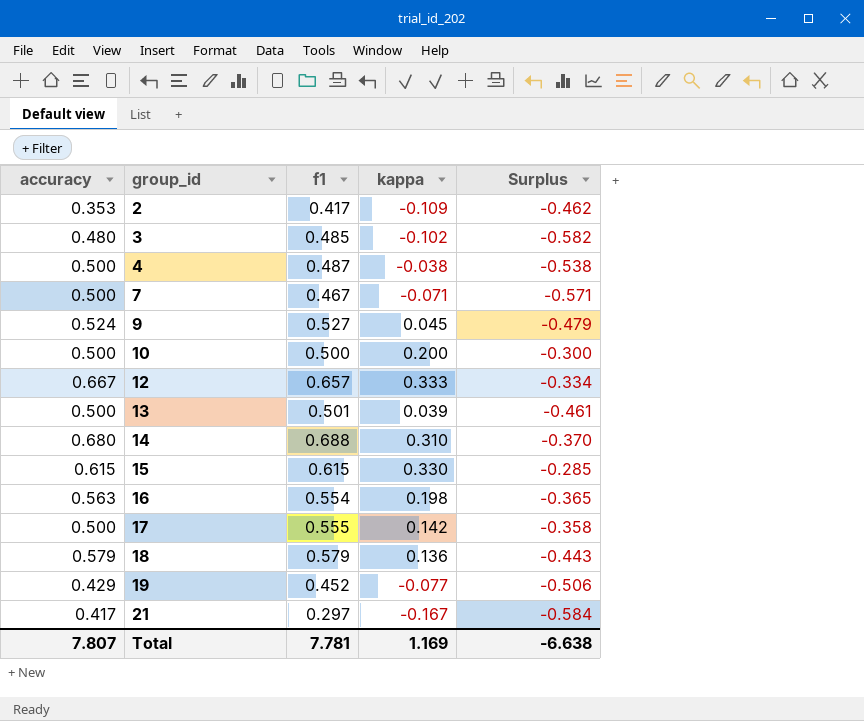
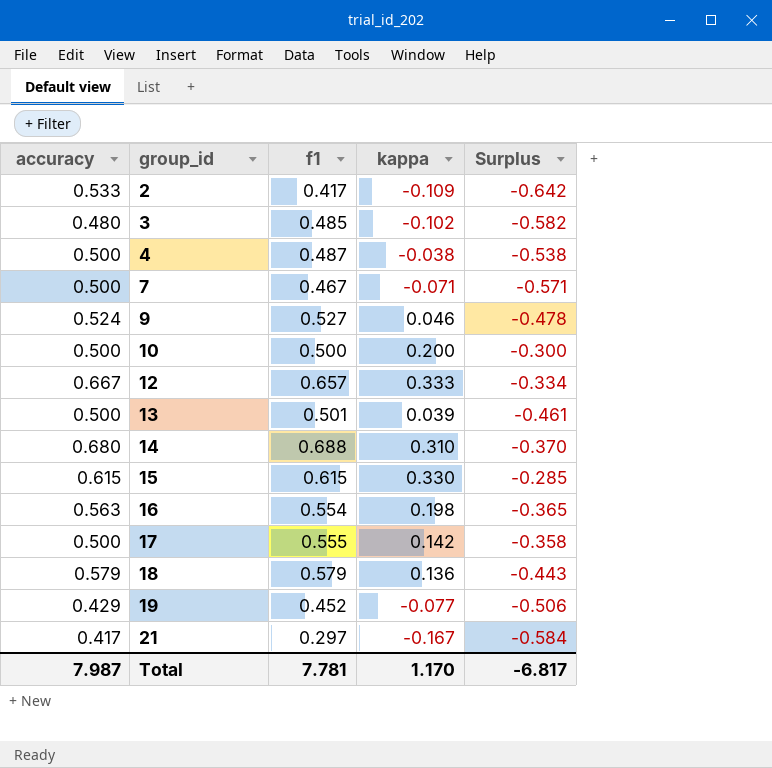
2 | accuracy: 0.353 -> 0.533
2 | Surplus: -0.462 -> -0.642
9 | kappa: 0.045 -> 0.046
9 | Surplus: -0.479 -> -0.478
Total | accuracy: 7.807 -> 7.987
Total | kappa: 1.169 -> 1.170
Total | Surplus: -6.638 -> -6.817

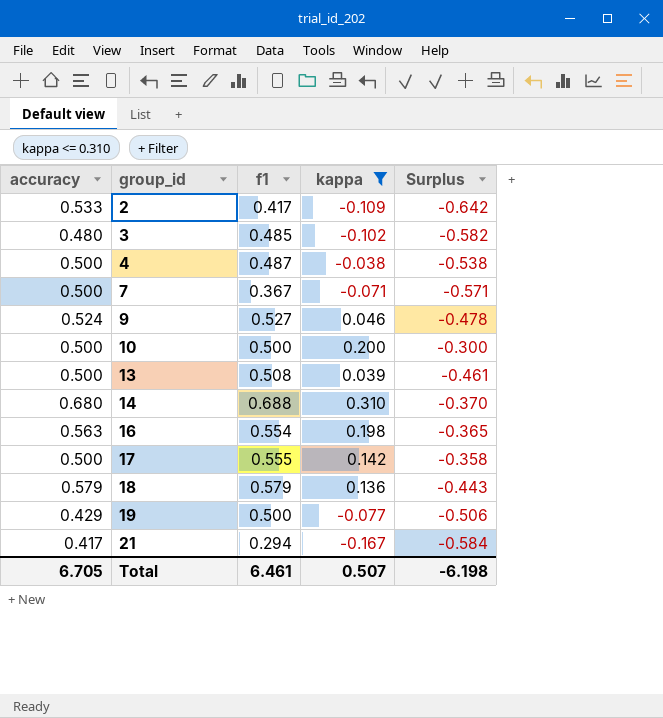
filter: none -> kappa <= 0.310
7 | f1: 0.467 -> 0.367
13 | f1: 0.501 -> 0.508
19 | f1: 0.452 -> 0.500
21 | f1: 0.297 -> 0.294
Total | accuracy: 7.987 -> 6.705
Total | f1: 7.781 -> 6.461
Total | kappa: 1.170 -> 0.507
Total | Surplus: -6.817 -> -6.198

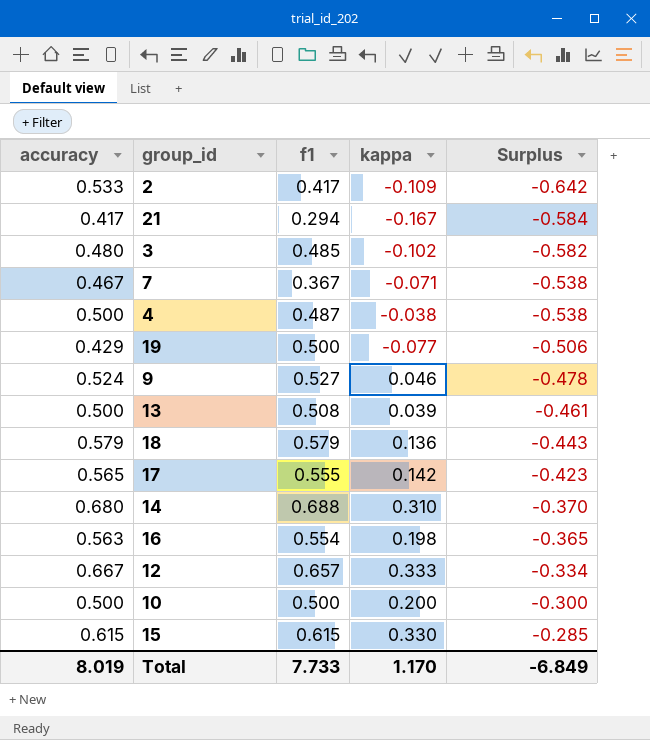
filter: kappa <= 0.310 -> none
row order: group_id ascending -> Surplus ascending
7 | accuracy: 0.500 -> 0.467
7 | Surplus: -0.571 -> -0.538
17 | accuracy: 0.500 -> 0.565
17 | Surplus: -0.358 -> -0.423
Total | accuracy: 6.705 -> 8.019
Total | f1: 6.461 -> 7.733
Total | kappa: 0.507 -> 1.170
Total | Surplus: -6.198 -> -6.849

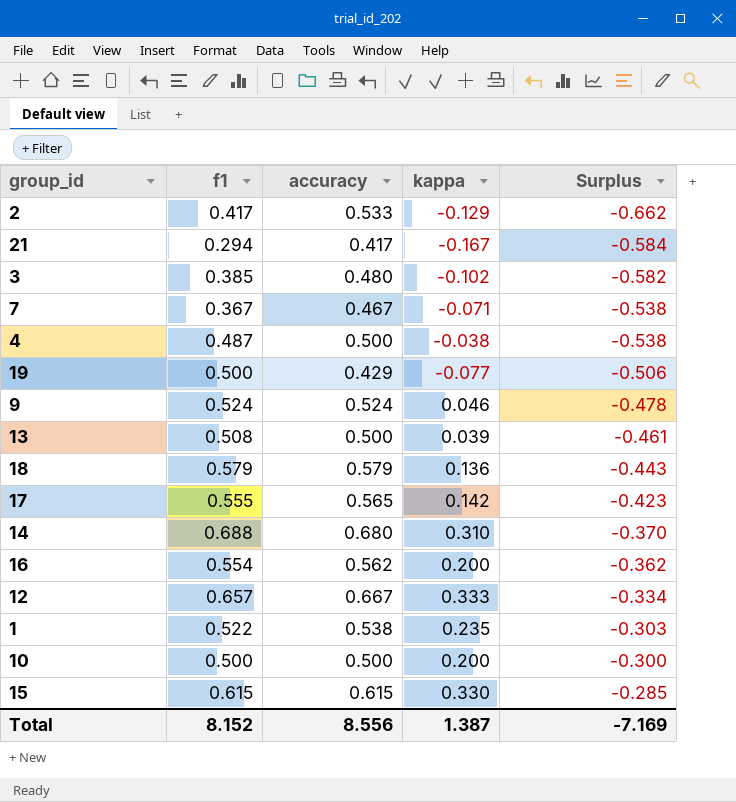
column accuracy | position: 1 -> 3
2 | kappa: -0.109 -> -0.129
2 | Surplus: -0.642 -> -0.662
3 | f1: 0.485 -> 0.385
9 | f1: 0.527 -> 0.524
16 | accuracy: 0.563 -> 0.562
16 | kappa: 0.198 -> 0.200
16 | Surplus: -0.365 -> -0.362
row 1: none -> 0.522 | 0.538 | 0.235 | -0.303
Total | f1: 7.733 -> 8.152
Total | accuracy: 8.019 -> 8.556
Total | kappa: 1.170 -> 1.387
Total | Surplus: -6.849 -> -7.169

